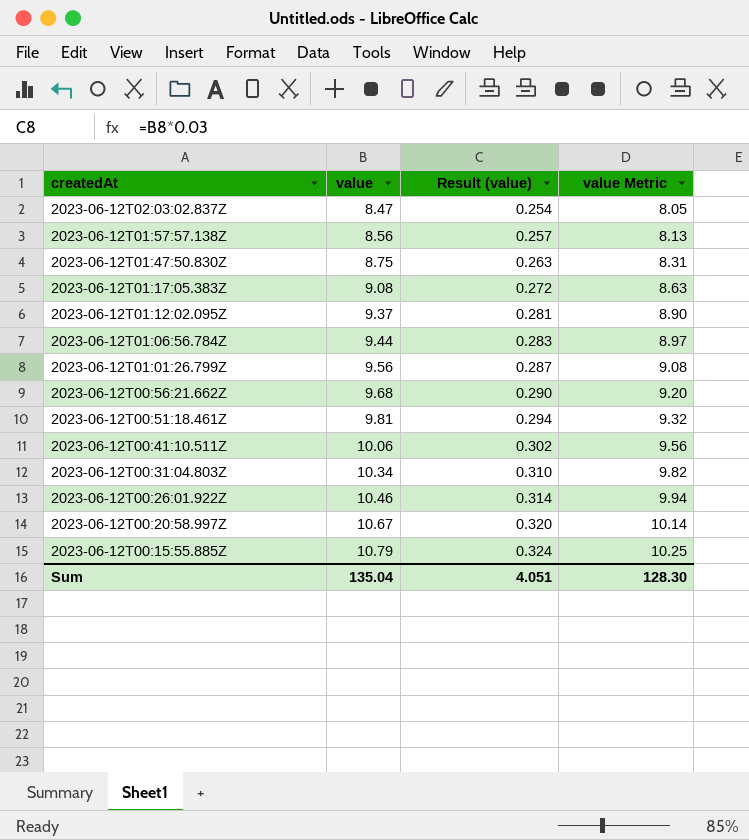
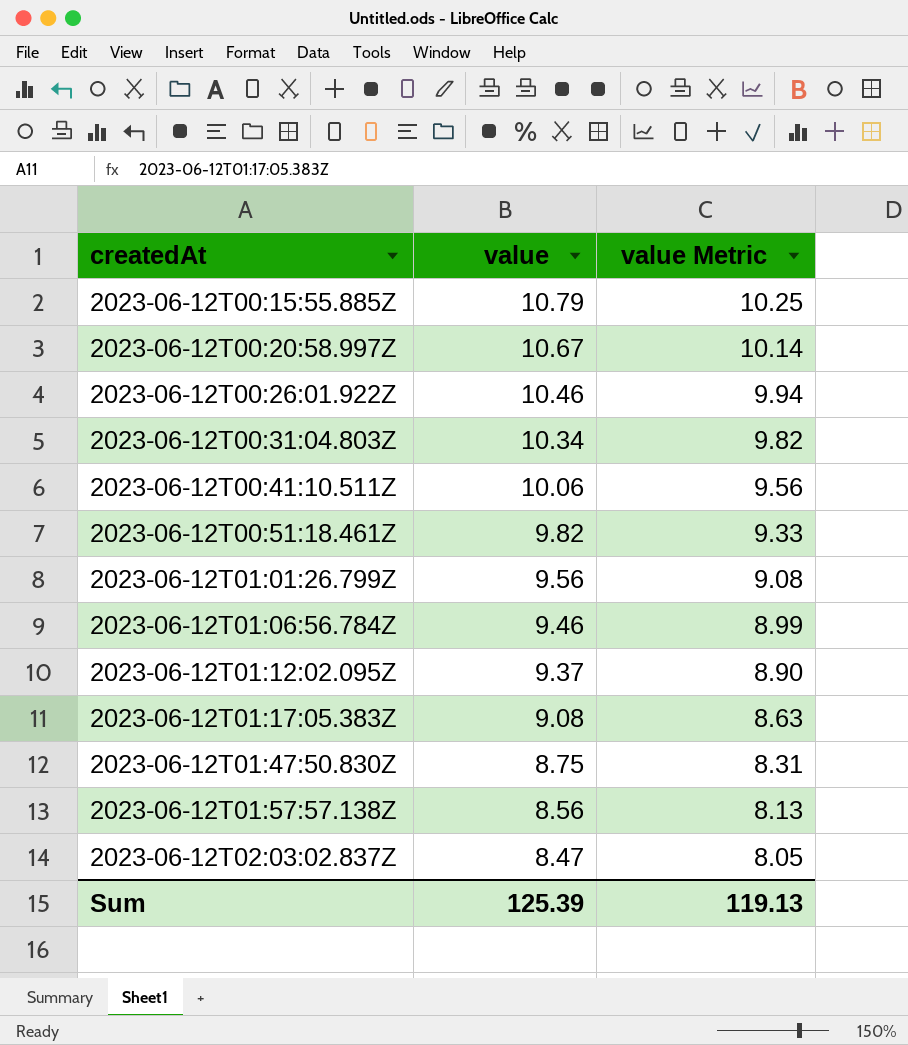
row order: createdAt descending -> createdAt ascending
column Result (value) | formula: [value] * 0.03 -> none
row 2023-06-12T00:56:21.662Z: 9.68 | 0.290 | 9.20 -> none
2023-06-12T00:51:18.461Z | value: 9.81 -> 9.82
2023-06-12T00:51:18.461Z | value Metric: 9.32 -> 9.33
2023-06-12T01:06:56.784Z | value: 9.44 -> 9.46
2023-06-12T01:06:56.784Z | value Metric: 8.97 -> 8.99
Sum | value: 135.04 -> 125.39
Sum | value Metric: 128.30 -> 119.13

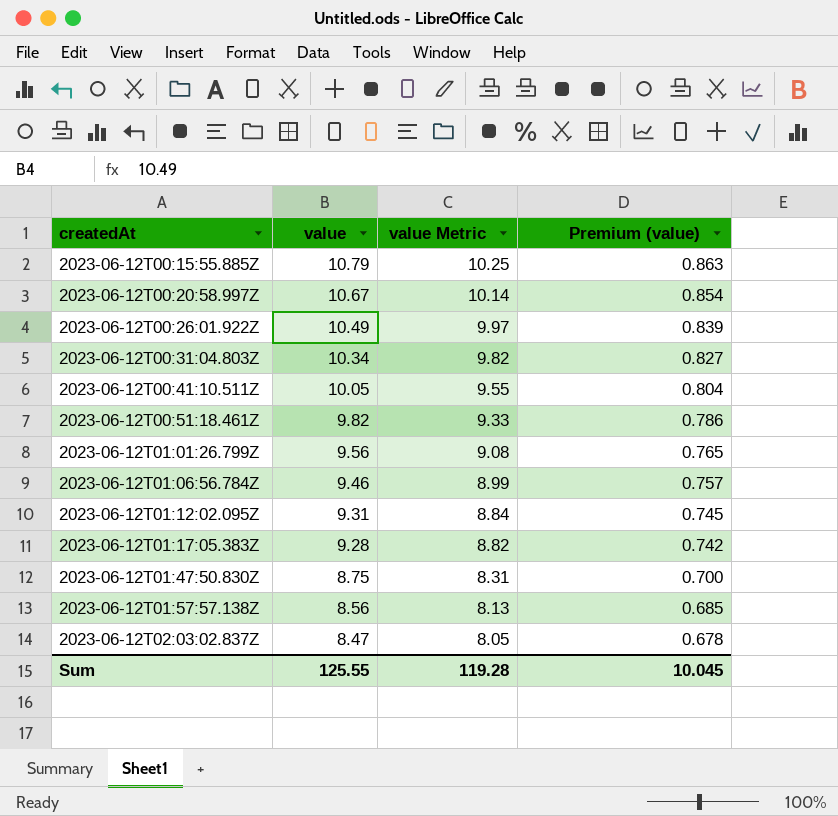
column Premium (value) | formula: none -> [value] * 0.08
2023-06-12T00:26:01.922Z | value: 10.46 -> 10.49
2023-06-12T00:26:01.922Z | value Metric: 9.94 -> 9.97
2023-06-12T00:41:10.511Z | value: 10.06 -> 10.05
2023-06-12T00:41:10.511Z | value Metric: 9.56 -> 9.55
2023-06-12T01:12:02.095Z | value: 9.37 -> 9.31
2023-06-12T01:12:02.095Z | value Metric: 8.90 -> 8.84
2023-06-12T01:17:05.383Z | value: 9.08 -> 9.28
2023-06-12T01:17:05.383Z | value Metric: 8.63 -> 8.82
Sum | value: 125.39 -> 125.55
Sum | value Metric: 119.13 -> 119.28

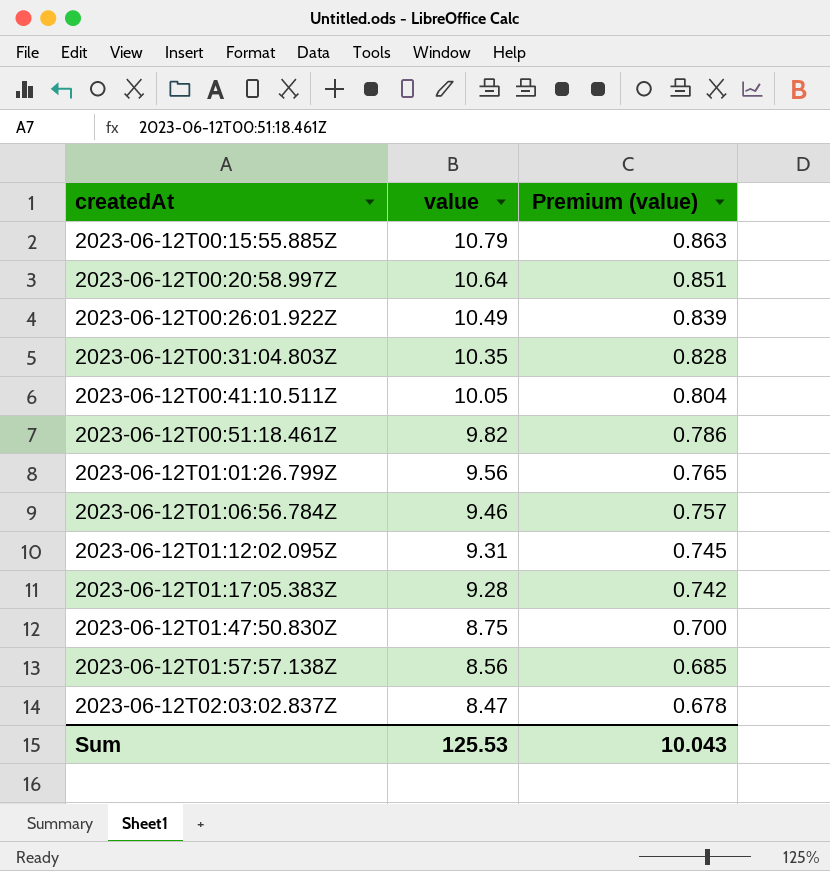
column value Metric | formula: [value] * 0.95 -> none
2023-06-12T00:20:58.997Z | value: 10.67 -> 10.64
2023-06-12T00:20:58.997Z | Premium (value): 0.854 -> 0.851
2023-06-12T00:31:04.803Z | value: 10.34 -> 10.35
2023-06-12T00:31:04.803Z | Premium (value): 0.827 -> 0.828
Sum | value: 125.55 -> 125.53
Sum | Premium (value): 10.045 -> 10.043

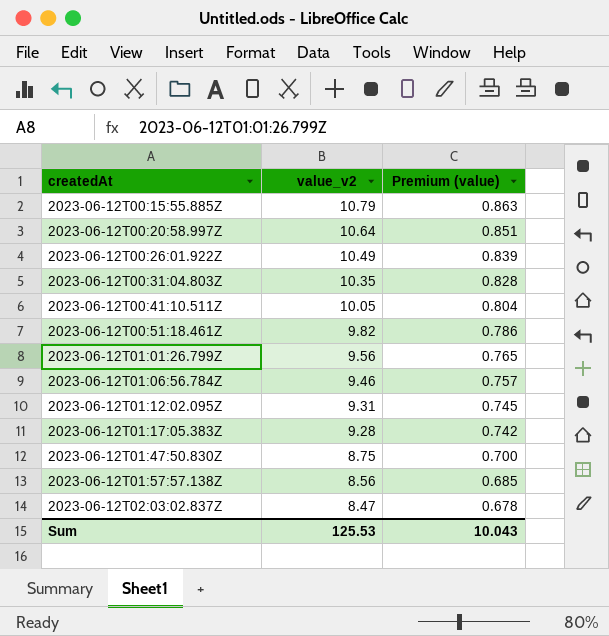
column name: value -> value_v2

